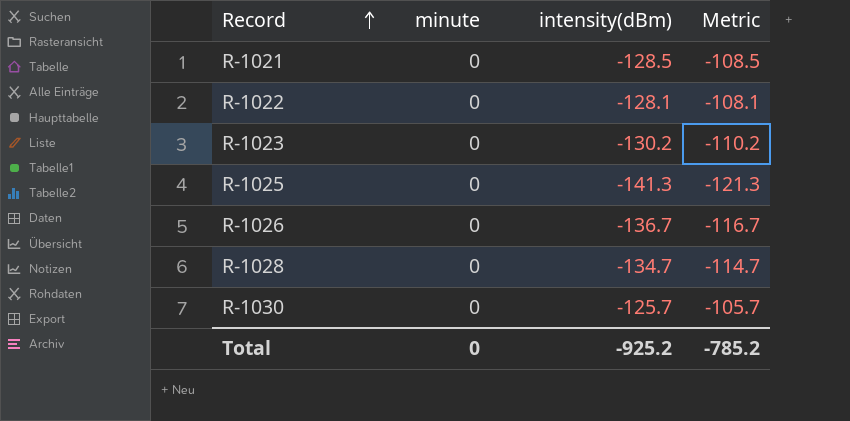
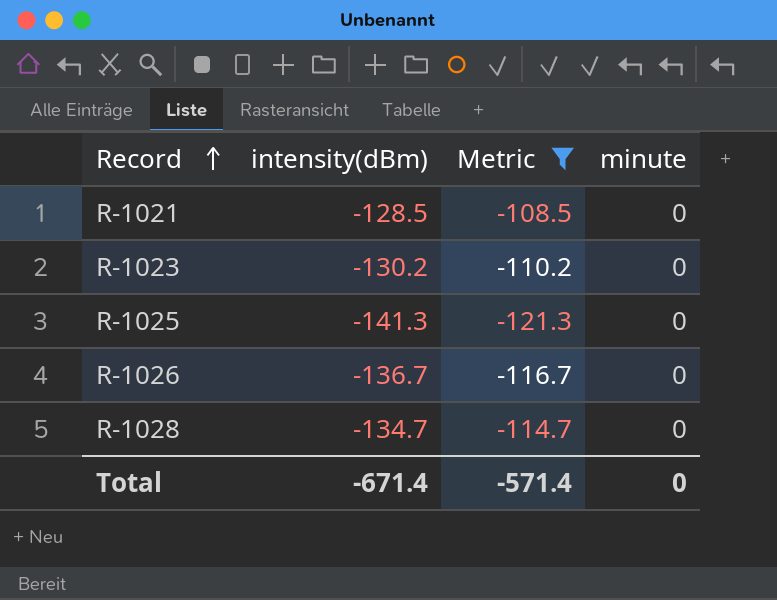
filter: none -> Metric <= -108.5
column minute | position: 2 -> 4
Total | intensity(dBm): -925.2 -> -671.4
Total | Metric: -785.2 -> -571.4

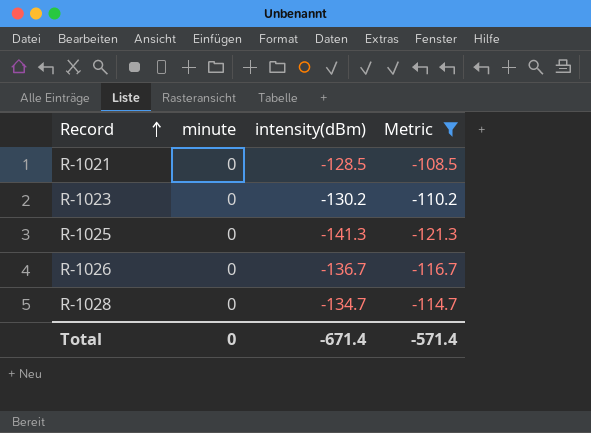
column minute | position: 4 -> 2

